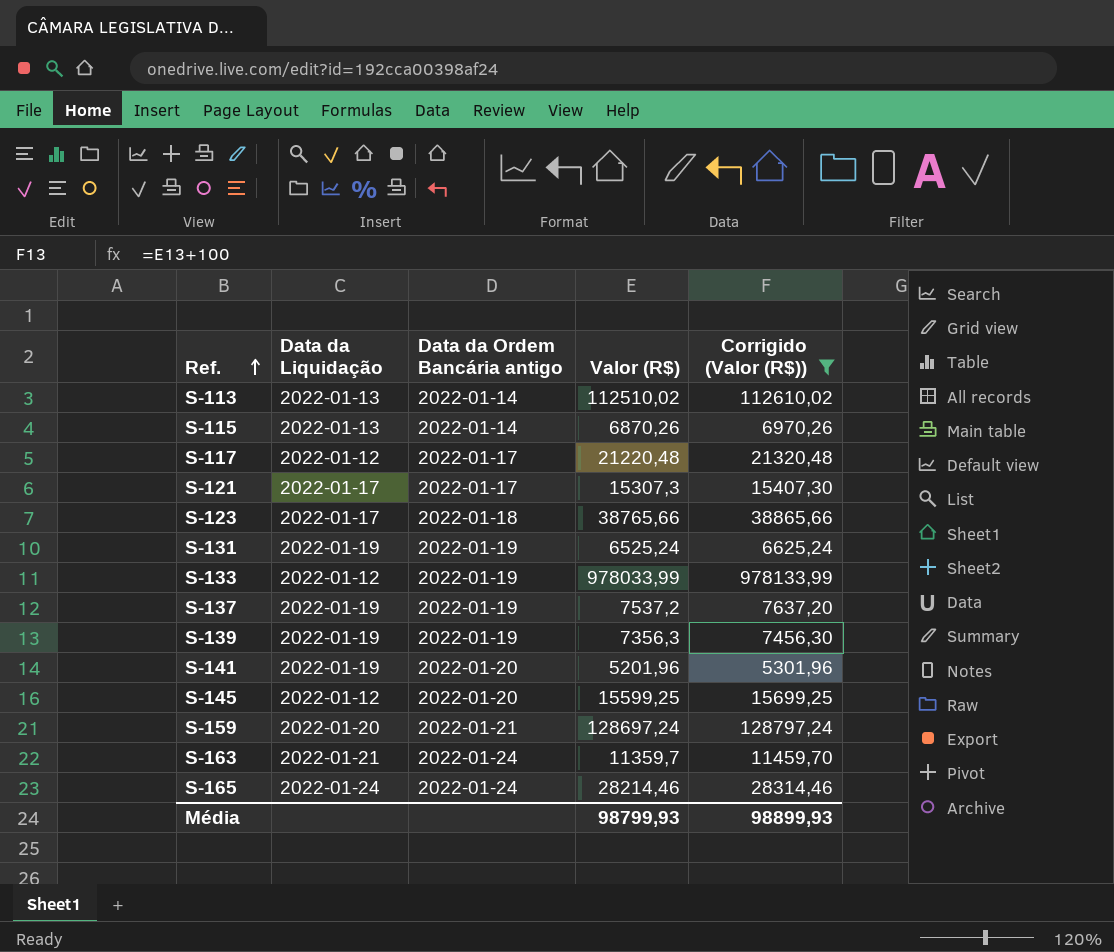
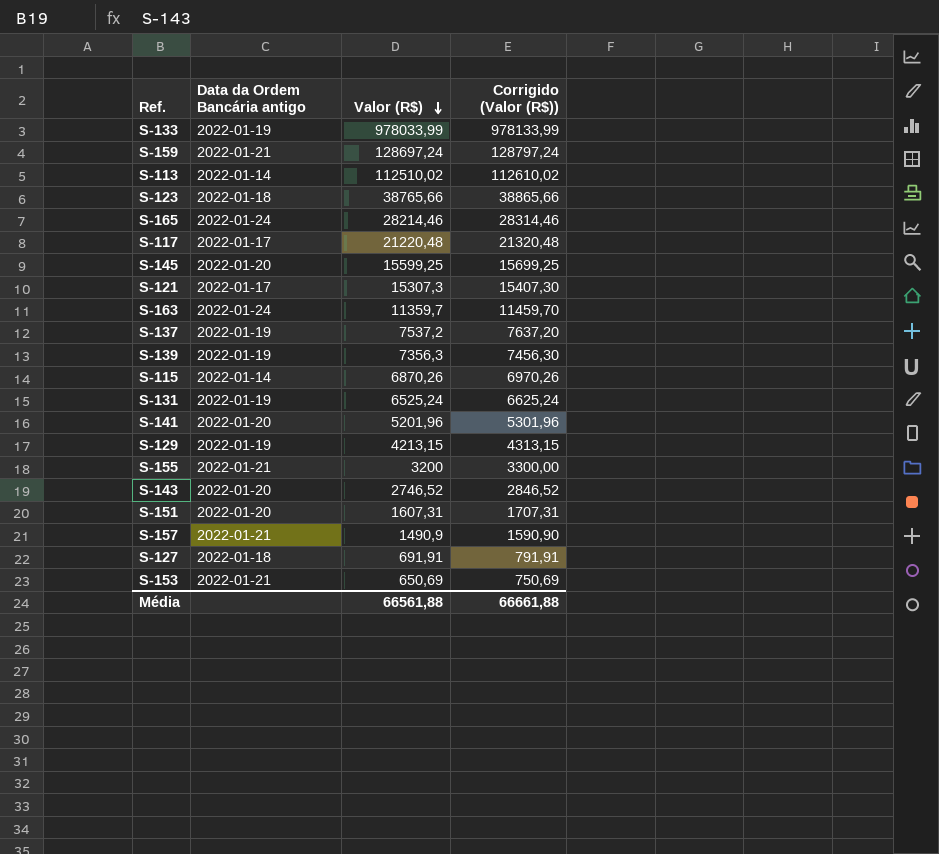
filter: Corrigido (Valor (R$)) >= 5301,96 -> none
row order: Ref. ascending -> Valor (R$) descending
column Data da Liquidação | position: 2 -> none
Média | Valor (R$): 98799,93 -> 66561,88
Média | Corrigido (Valor (R$)): 98899,93 -> 66661,88

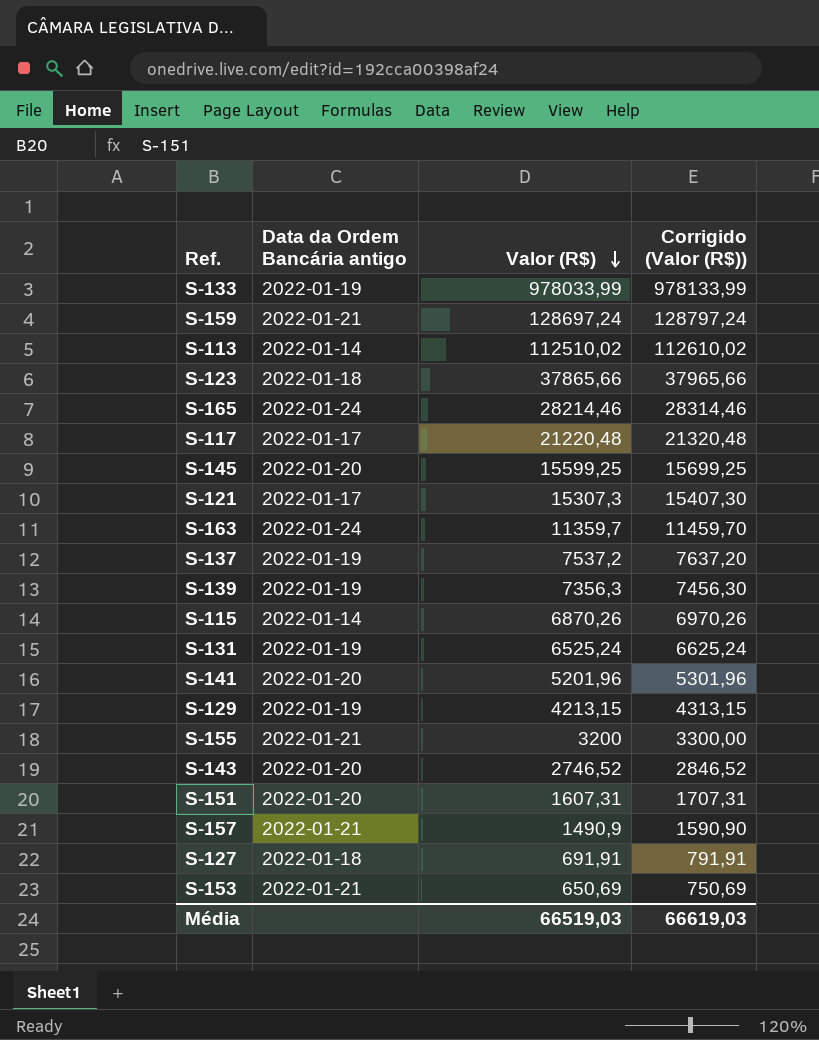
S-123 | Valor (R$): 38765,66 -> 37865,66
S-123 | Corrigido (Valor (R$)): 38865,66 -> 37965,66
Média | Valor (R$): 66561,88 -> 66519,03
Média | Corrigido (Valor (R$)): 66661,88 -> 66619,03

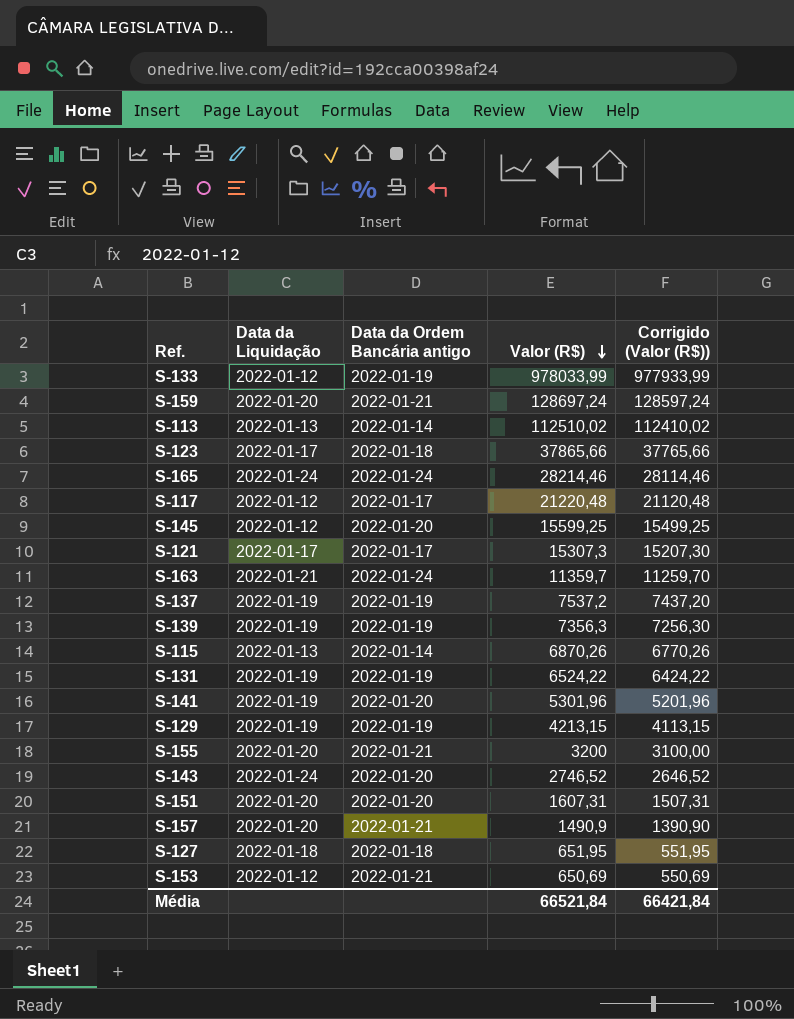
column Data da Liquidação | position: none -> 2
column Corrigido (Valor (R$)) | formula: [Valor (R$)] + 100 -> [Valor (R$)] - 100
S-131 | Valor (R$): 6525,24 -> 6524,22
S-141 | Valor (R$): 5201,96 -> 5301,96
S-127 | Valor (R$): 691,91 -> 651,95
Média | Valor (R$): 66519,03 -> 66521,84
Média | Corrigido (Valor (R$)): 66619,03 -> 66421,84

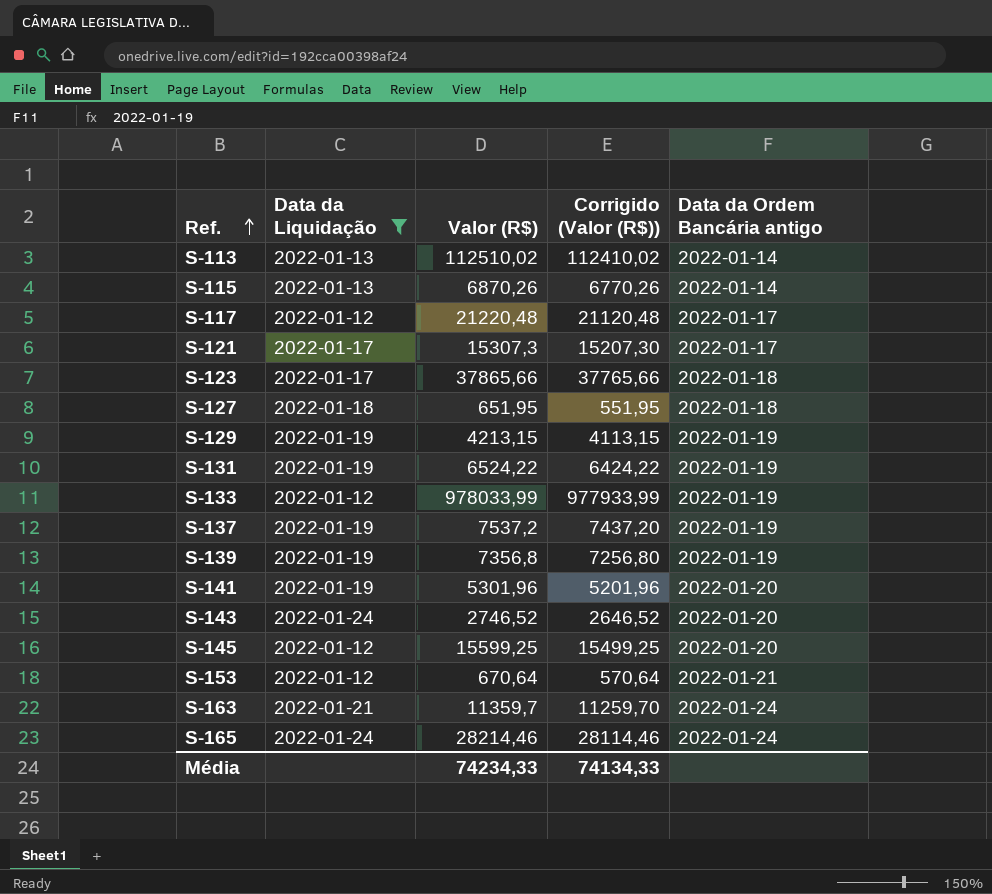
filter: none -> Data da Liquidação != 2022-01-20
row order: Valor (R$) descending -> Ref. ascending
column Data da Ordem Bancária antigo | position: 3 -> 5
S-139 | Valor (R$): 7356,3 -> 7356,8
S-139 | Corrigido (Valor (R$)): 7256,30 -> 7256,80
S-153 | Valor (R$): 650,69 -> 670,64
S-153 | Corrigido (Valor (R$)): 550,69 -> 570,64
Média | Valor (R$): 66521,84 -> 74234,33
Média | Corrigido (Valor (R$)): 66421,84 -> 74134,33

